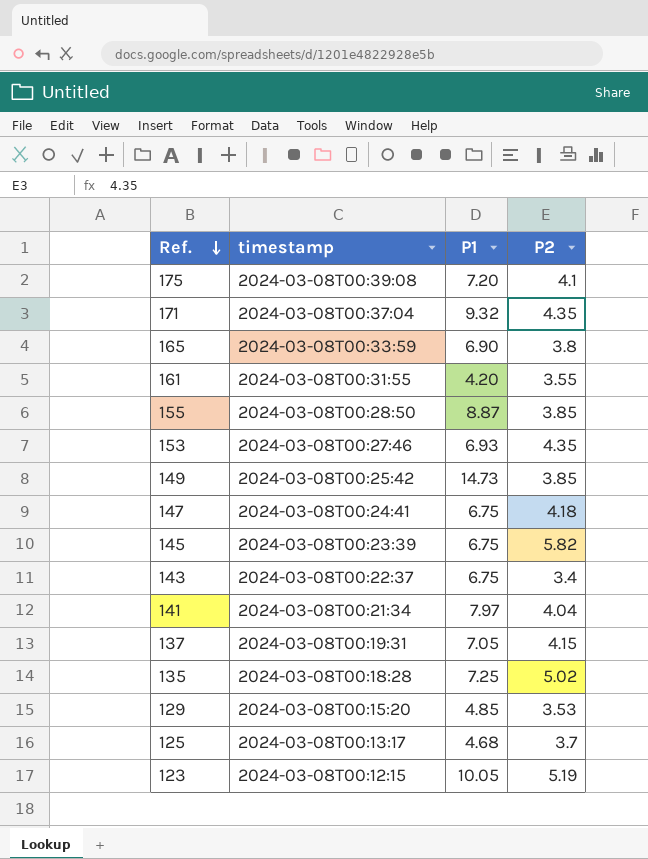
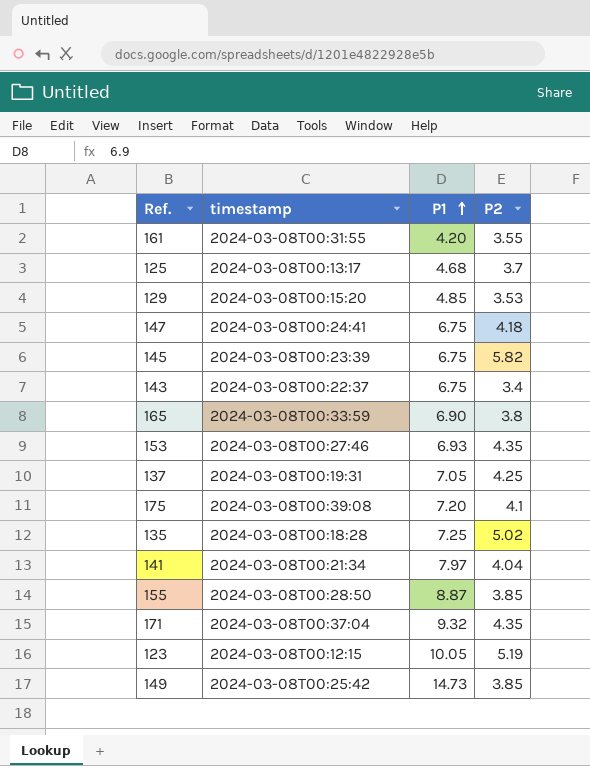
row order: Ref. descending -> P1 ascending
137 | P2: 4.15 -> 4.25

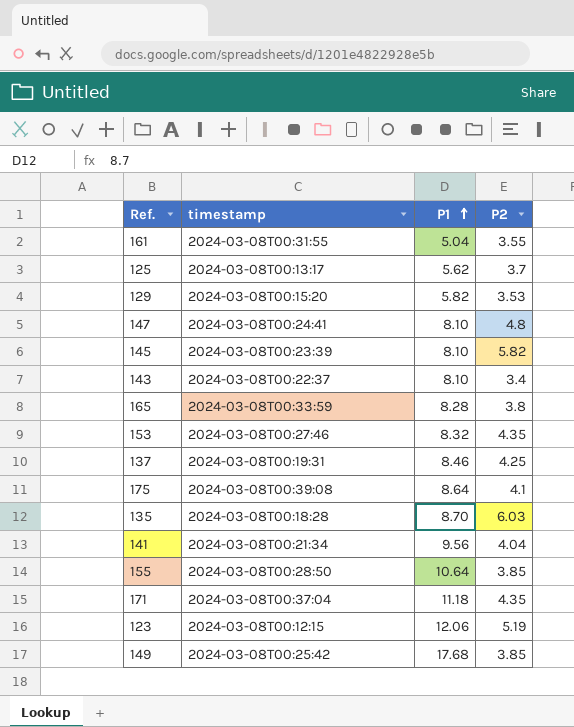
161 | P1: 4.20 -> 5.04
125 | P1: 4.68 -> 5.62
129 | P1: 4.85 -> 5.82
147 | P1: 6.75 -> 8.10
147 | P2: 4.18 -> 4.8
145 | P1: 6.75 -> 8.10
143 | P1: 6.75 -> 8.10
165 | P1: 6.90 -> 8.28
153 | P1: 6.93 -> 8.32
137 | P1: 7.05 -> 8.46
175 | P1: 7.20 -> 8.64
135 | P1: 7.25 -> 8.70
135 | P2: 5.02 -> 6.03
141 | P1: 7.97 -> 9.56
155 | P1: 8.87 -> 10.64
171 | P1: 9.32 -> 11.18
123 | P1: 10.05 -> 12.06
149 | P1: 14.73 -> 17.68

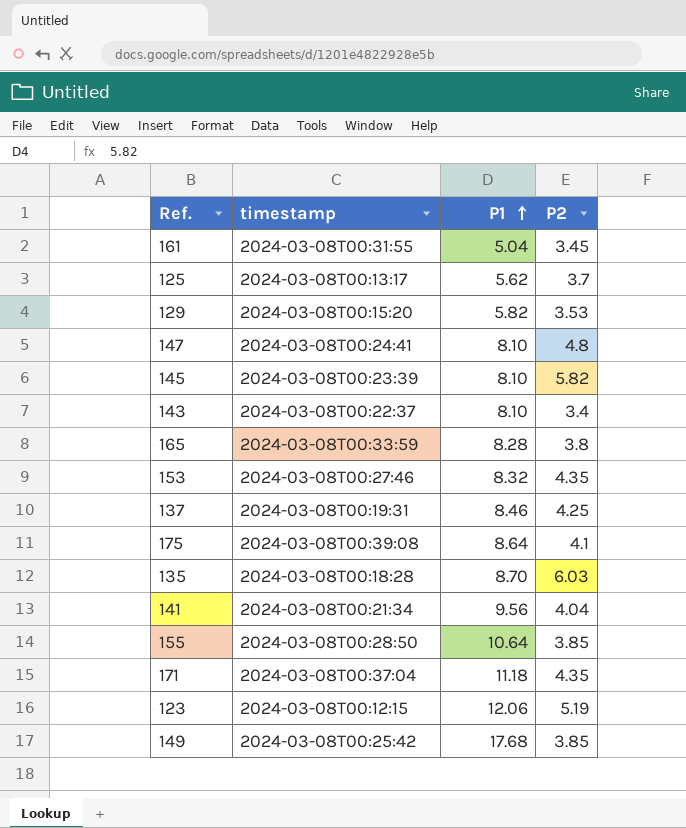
161 | P2: 3.55 -> 3.45

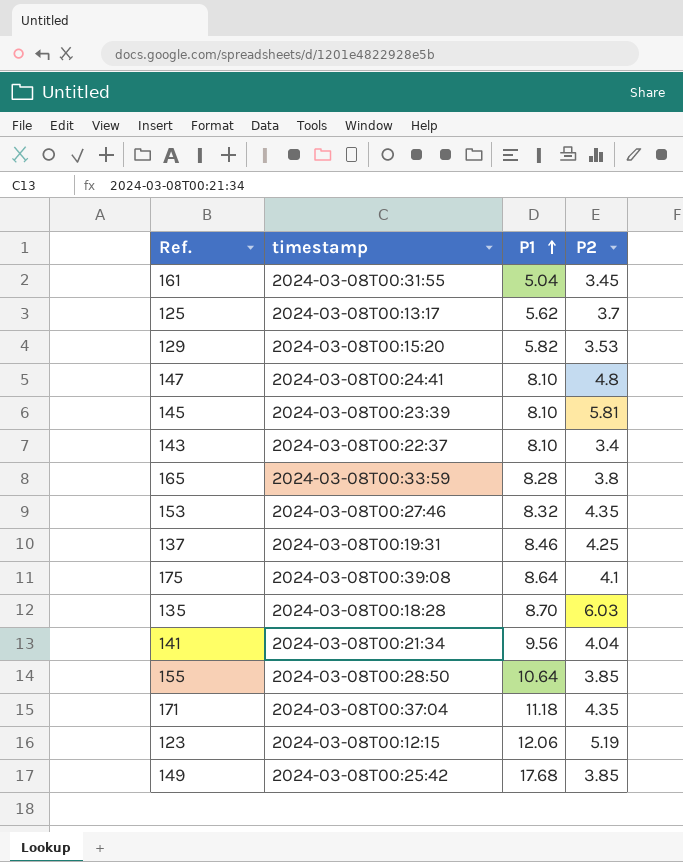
145 | P2: 5.82 -> 5.81

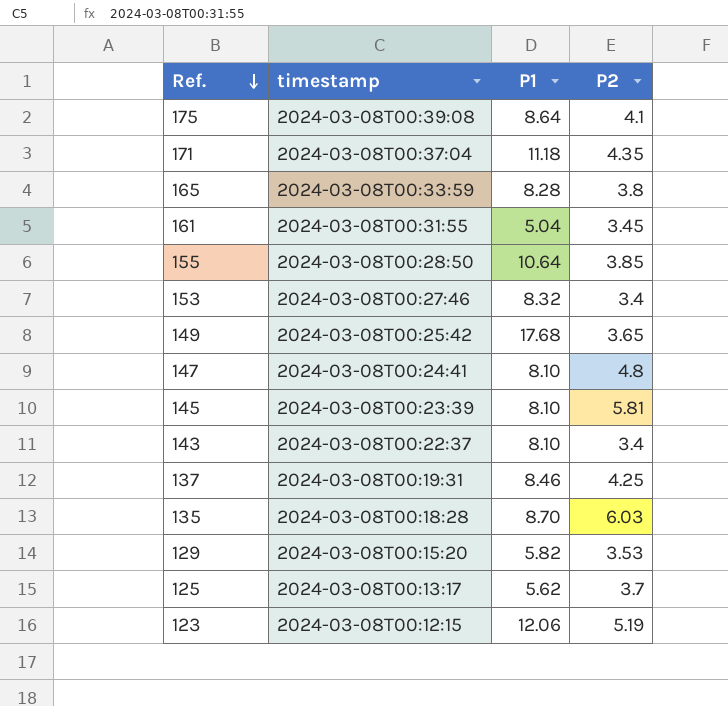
row order: P1 ascending -> Ref. descending
row 141: 2024-03-08T00:21:34 | 9.56 | 4.04 -> none
153 | P2: 4.35 -> 3.4
149 | P2: 3.85 -> 3.65

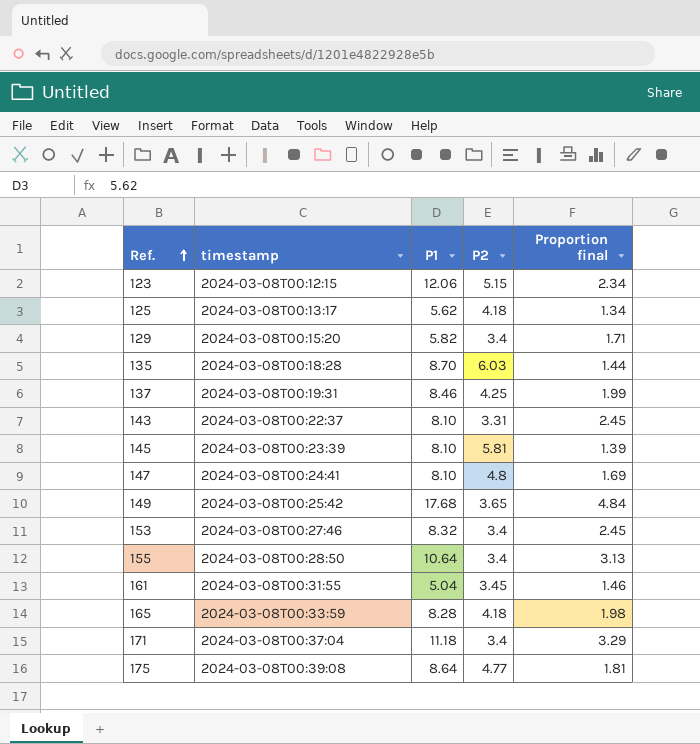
row order: Ref. descending -> Ref. ascending
column Proportion final | formula: none -> [P1] / [P2]
123 | P2: 5.19 -> 5.15
125 | P2: 3.7 -> 4.18
129 | P2: 3.53 -> 3.4
143 | P2: 3.4 -> 3.31
155 | P2: 3.85 -> 3.4
165 | P2: 3.8 -> 4.18
171 | P2: 4.35 -> 3.4
175 | P2: 4.1 -> 4.77

